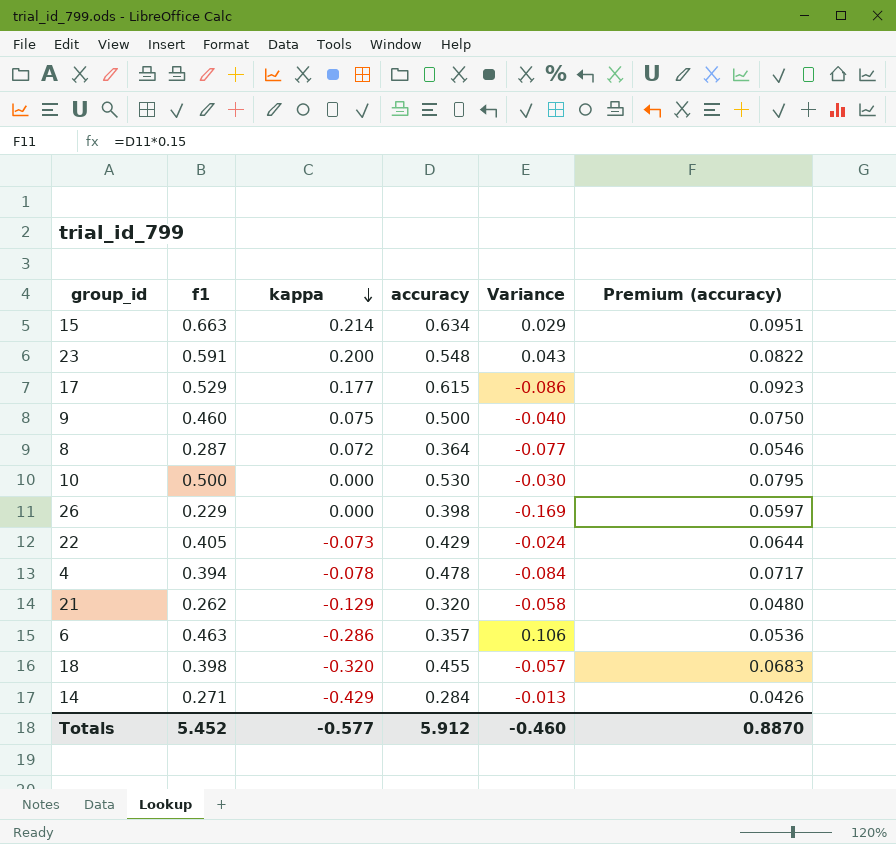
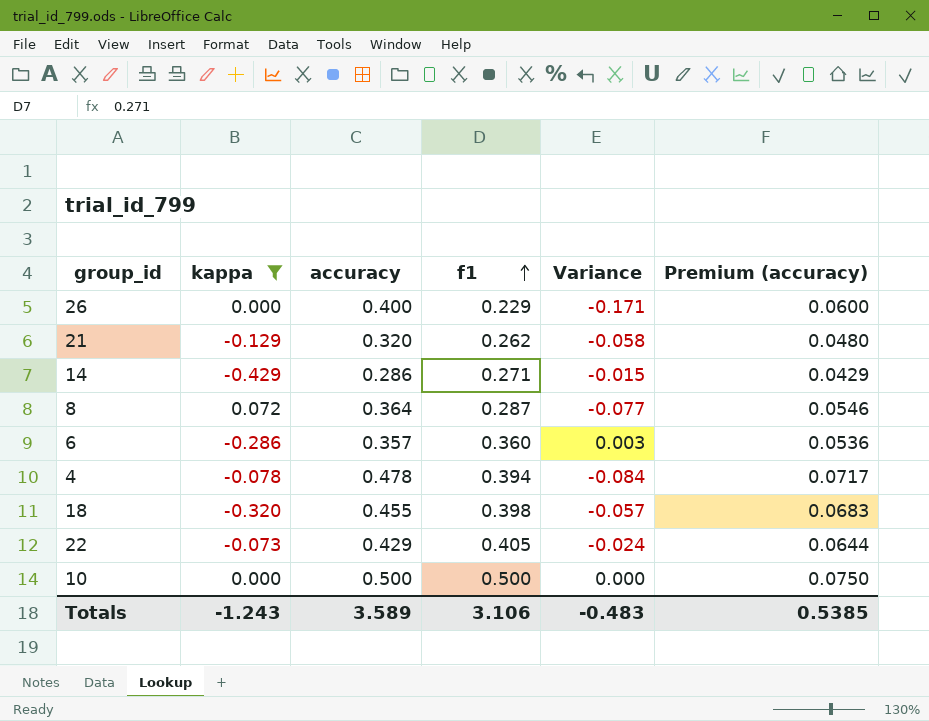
filter: none -> kappa <= 0.072
row order: kappa descending -> f1 ascending
column f1 | position: 2 -> 4
26 | accuracy: 0.398 -> 0.400
26 | Variance: -0.169 -> -0.171
26 | Premium (accuracy): 0.0597 -> 0.0600
14 | accuracy: 0.284 -> 0.286
14 | Variance: -0.013 -> -0.015
14 | Premium (accuracy): 0.0426 -> 0.0429
6 | f1: 0.463 -> 0.360
6 | Variance: 0.106 -> 0.003
10 | accuracy: 0.530 -> 0.500
10 | Variance: -0.030 -> 0.000
10 | Premium (accuracy): 0.0795 -> 0.0750
Totals | kappa: -0.577 -> -1.243
Totals | accuracy: 5.912 -> 3.589
Totals | f1: 5.452 -> 3.106
Totals | Variance: -0.460 -> -0.483
Totals | Premium (accuracy): 0.8870 -> 0.5385

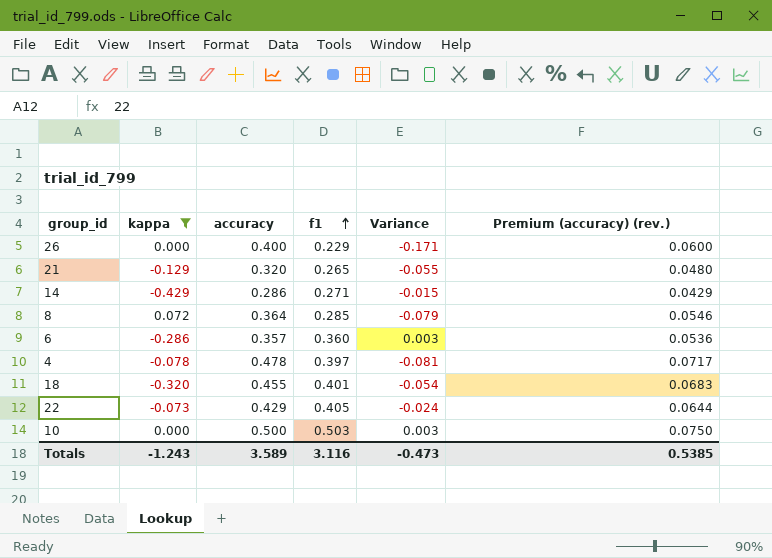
column name: Premium (accuracy) -> Premium (accuracy) (rev.)
21 | f1: 0.262 -> 0.265
21 | Variance: -0.058 -> -0.055
8 | f1: 0.287 -> 0.285
8 | Variance: -0.077 -> -0.079
4 | f1: 0.394 -> 0.397
4 | Variance: -0.084 -> -0.081
18 | f1: 0.398 -> 0.401
18 | Variance: -0.057 -> -0.054
10 | f1: 0.500 -> 0.503
10 | Variance: 0.000 -> 0.003
Totals | f1: 3.106 -> 3.116
Totals | Variance: -0.483 -> -0.473

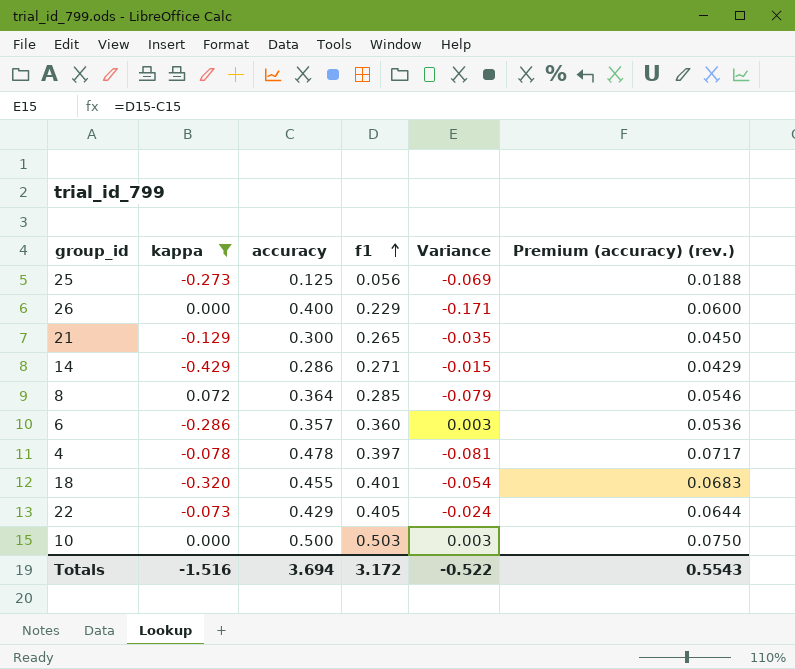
row 25: none -> -0.273 | 0.125 | 0.056 | -0.069 | 0.0188
21 | accuracy: 0.320 -> 0.300
21 | Variance: -0.055 -> -0.035
21 | Premium (accuracy) (rev.): 0.0480 -> 0.0450
Totals | kappa: -1.243 -> -1.516
Totals | accuracy: 3.589 -> 3.694
Totals | f1: 3.116 -> 3.172
Totals | Variance: -0.473 -> -0.522
Totals | Premium (accuracy) (rev.): 0.5385 -> 0.5543

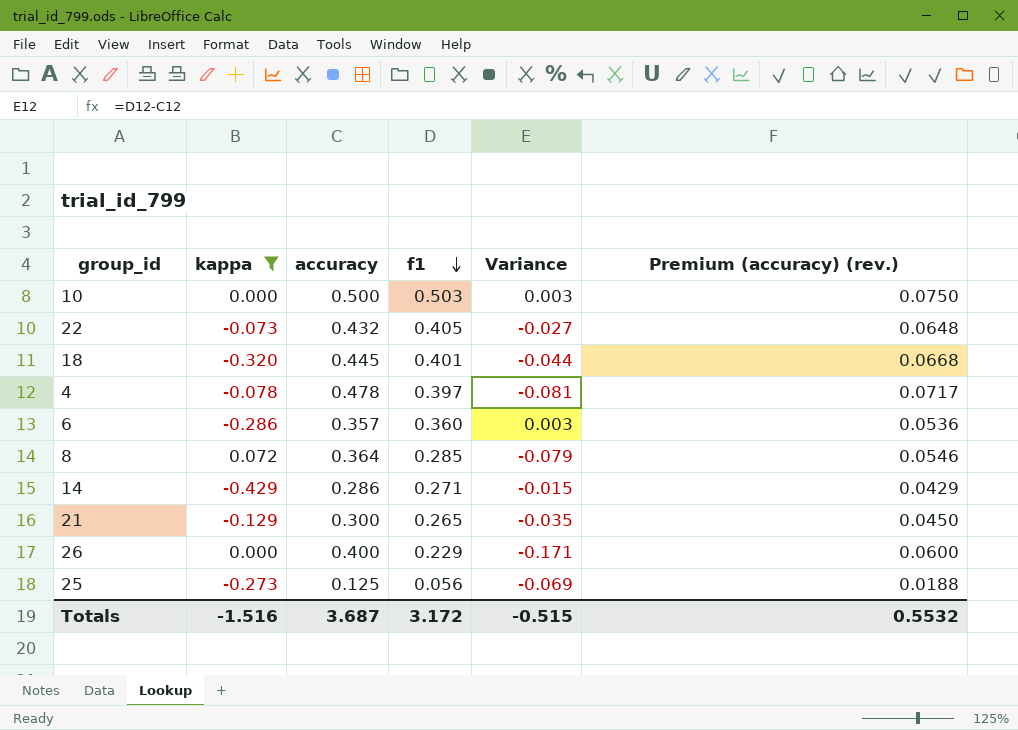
row order: f1 ascending -> f1 descending
22 | accuracy: 0.429 -> 0.432
22 | Variance: -0.024 -> -0.027
22 | Premium (accuracy) (rev.): 0.0644 -> 0.0648
18 | accuracy: 0.455 -> 0.445
18 | Variance: -0.054 -> -0.044
18 | Premium (accuracy) (rev.): 0.0683 -> 0.0668
Totals | accuracy: 3.694 -> 3.687
Totals | Variance: -0.522 -> -0.515
Totals | Premium (accuracy) (rev.): 0.5543 -> 0.5532

